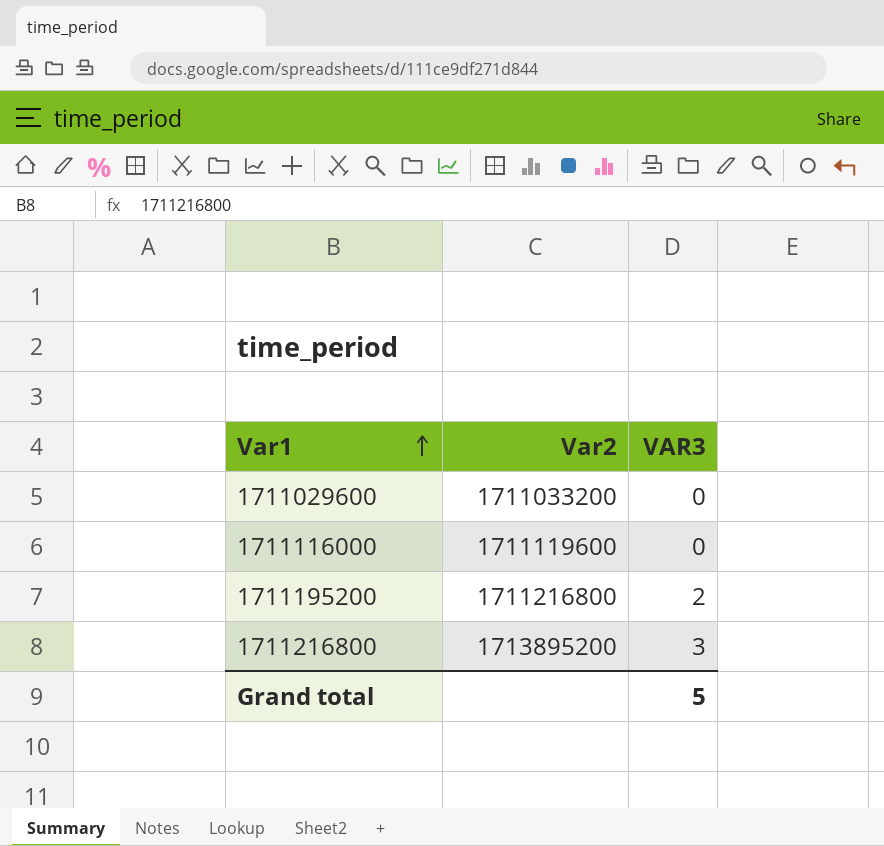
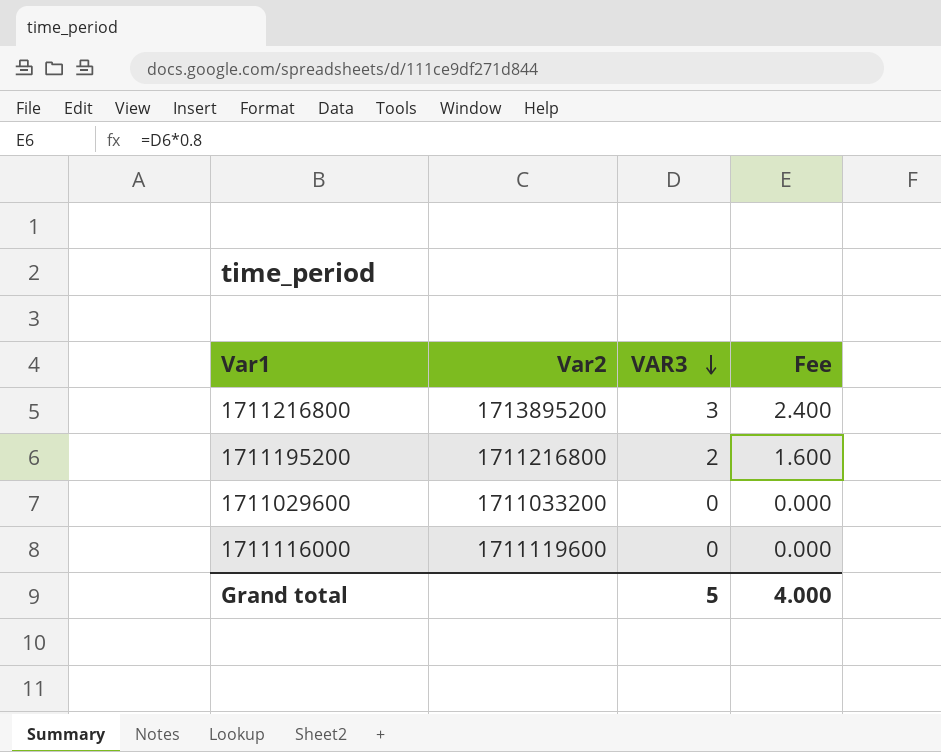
row order: Var1 ascending -> VAR3 descending
column Fee | formula: none -> [VAR3] * 0.8

